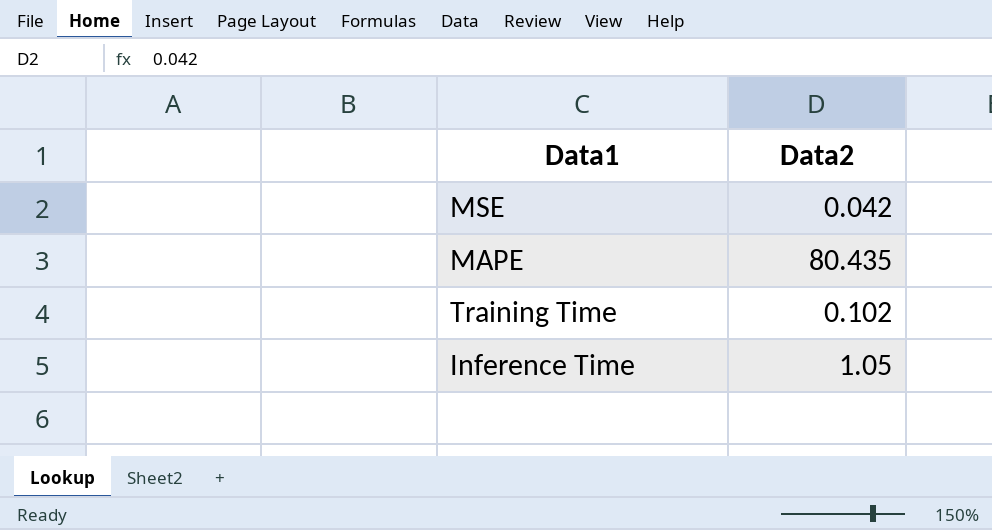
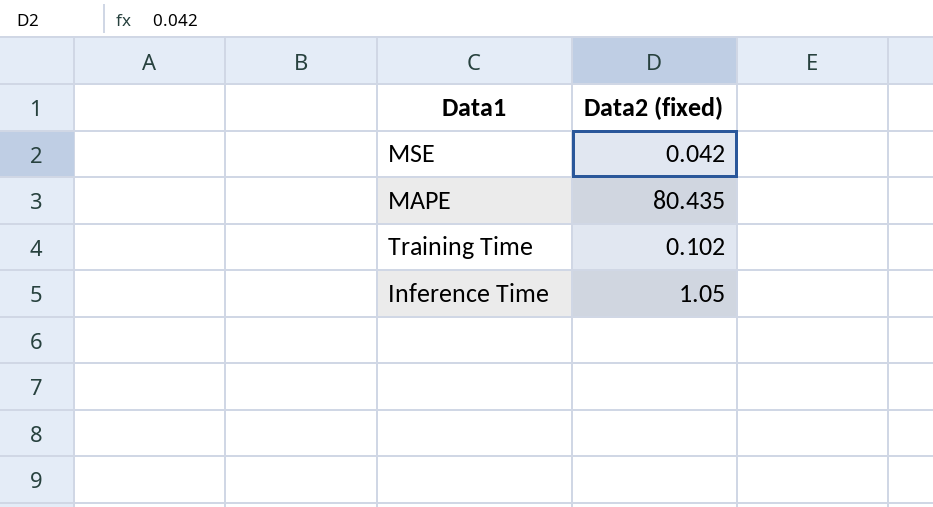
column name: Data2 -> Data2 (fixed)

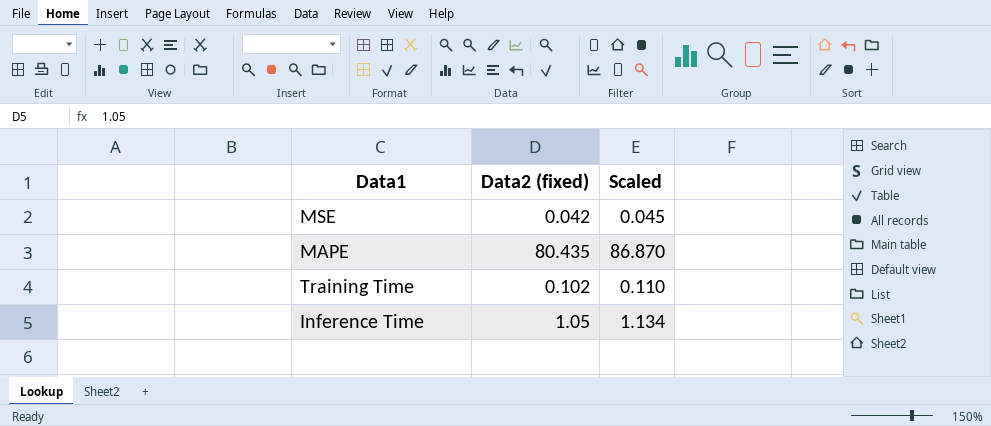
column Scaled | formula: none -> [Data2 (fixed)] * 1.08

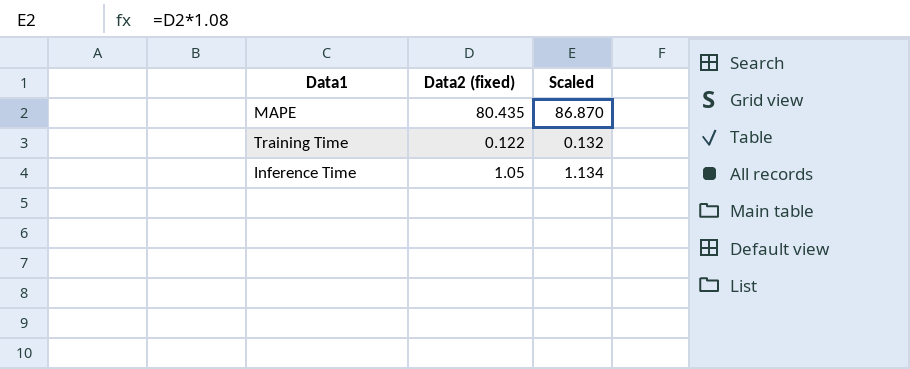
row MSE: 0.042 | 0.045 -> none
Training Time | Data2 (fixed): 0.102 -> 0.122
Training Time | Scaled: 0.110 -> 0.132

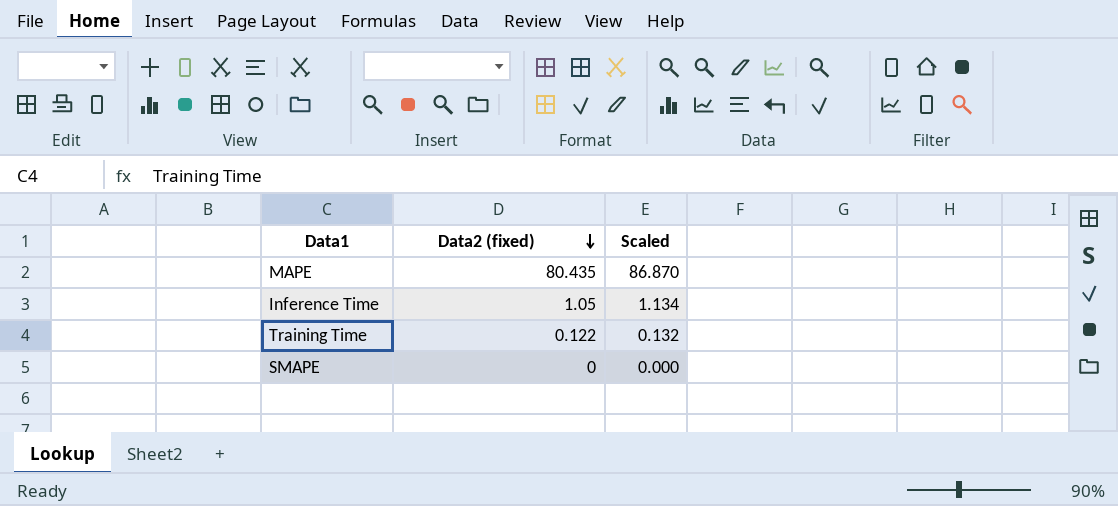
row order: none -> Data2 (fixed) descending
row SMAPE: none -> 0 | 0.000

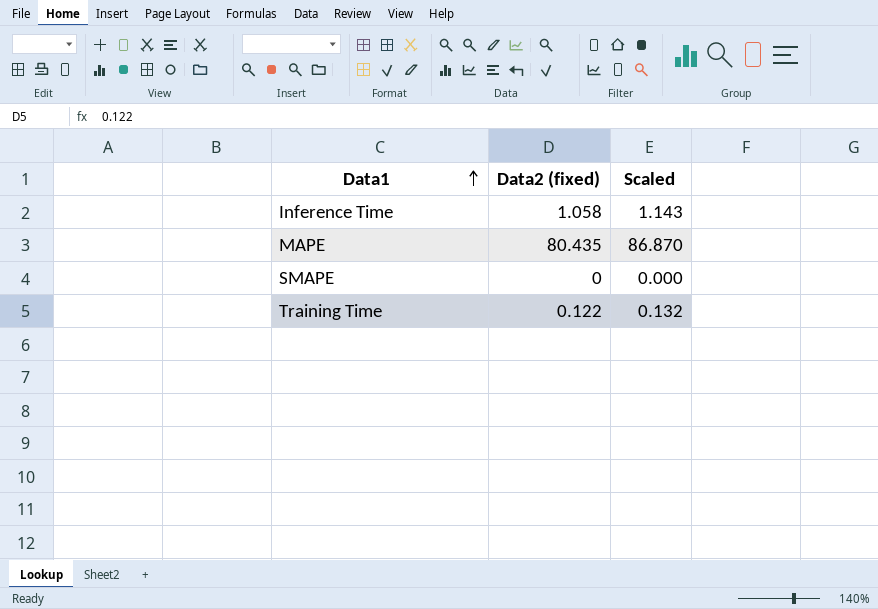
row order: Data2 (fixed) descending -> Data1 ascending
Inference Time | Data2 (fixed): 1.05 -> 1.058
Inference Time | Scaled: 1.134 -> 1.143

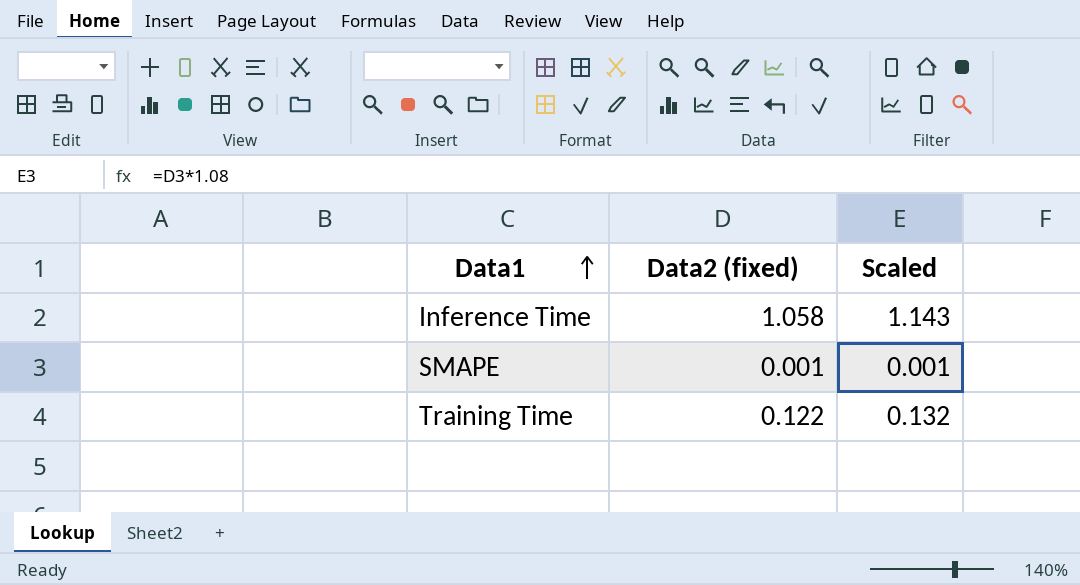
row MAPE: 80.435 | 86.870 -> none
SMAPE | Data2 (fixed): 0 -> 0.001
SMAPE | Scaled: 0.000 -> 0.001

